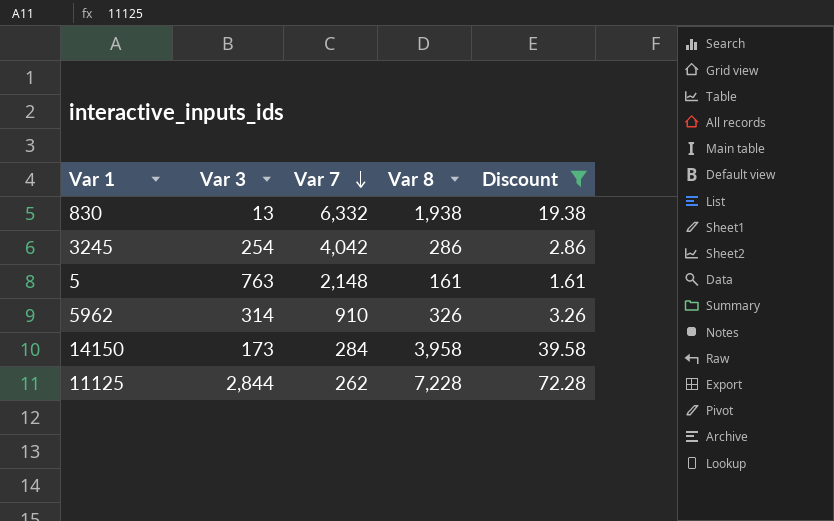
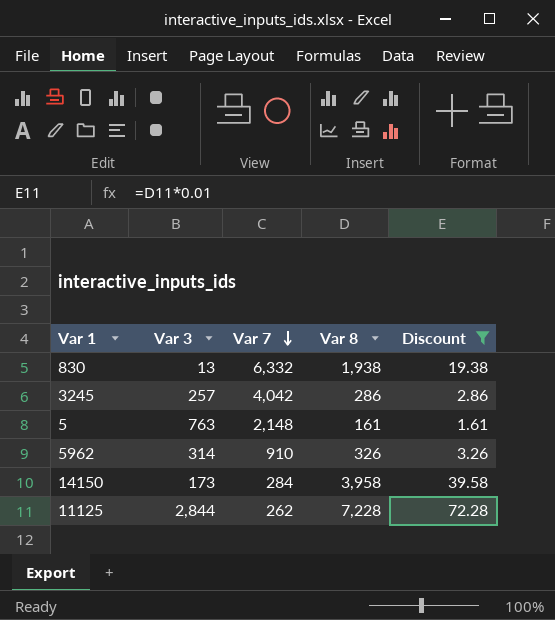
3245 | Var 3: 254 -> 257

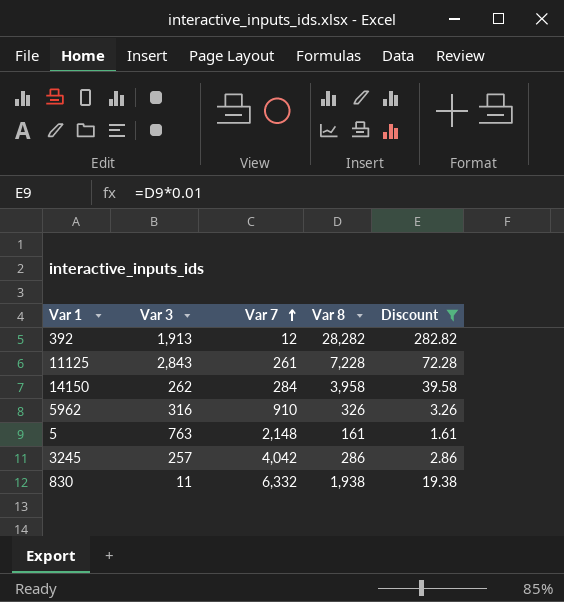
row order: Var 7 descending -> Var 7 ascending
row 392: none -> 1,913 | 12 | 28,282 | 282.82
11125 | Var 3: 2,844 -> 2,843
11125 | Var 7: 262 -> 261
14150 | Var 3: 173 -> 262
5962 | Var 3: 314 -> 316
830 | Var 3: 13 -> 11

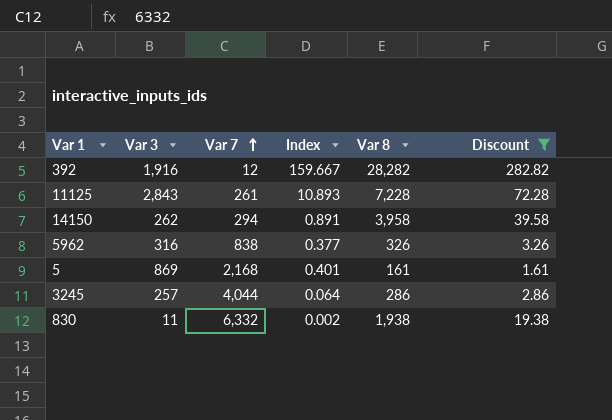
column Index | formula: none -> [Var 3] / [Var 7]
392 | Var 3: 1,913 -> 1,916
14150 | Var 7: 284 -> 294
5962 | Var 7: 910 -> 838
5 | Var 3: 763 -> 869
5 | Var 7: 2,148 -> 2,168
3245 | Var 7: 4,042 -> 4,044

